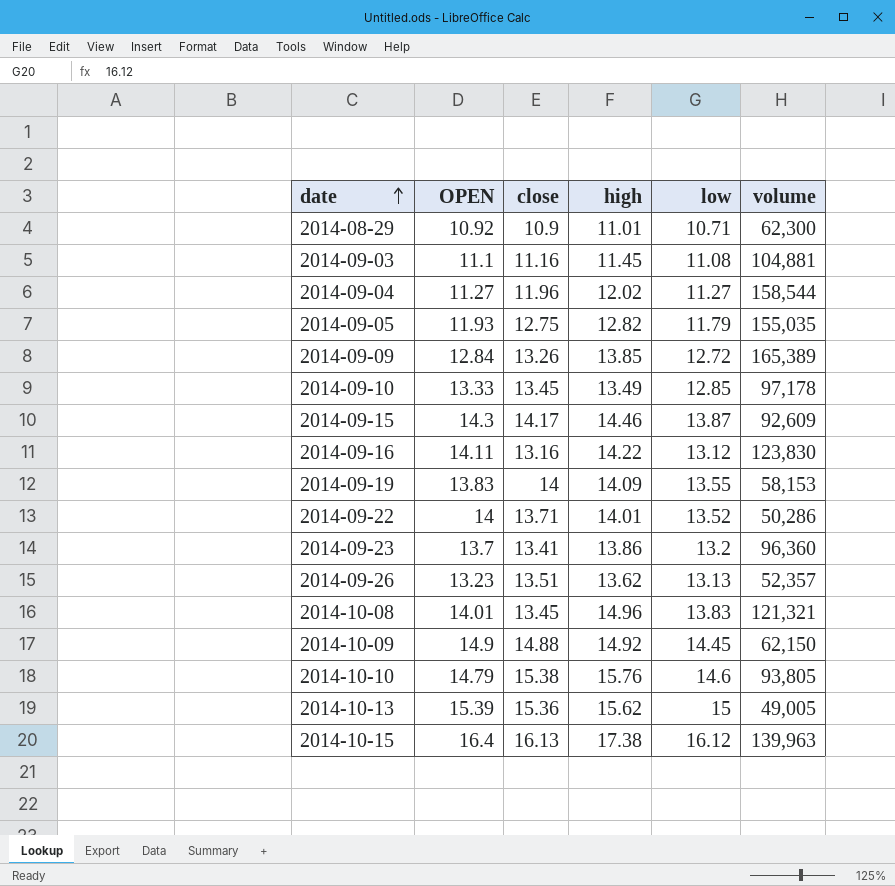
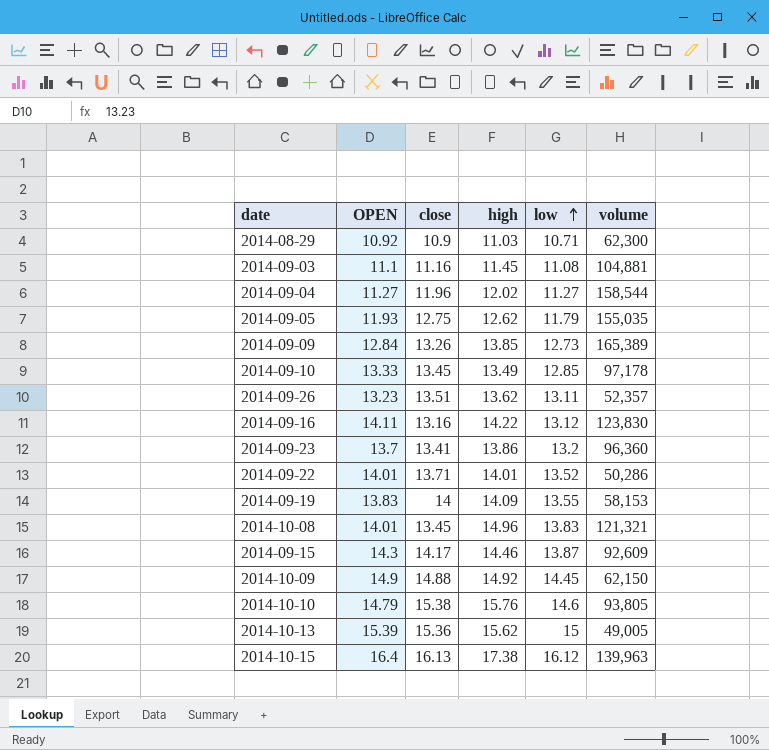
row order: date ascending -> low ascending
2014-08-29 | high: 11.01 -> 11.03
2014-09-05 | high: 12.82 -> 12.62
2014-09-09 | low: 12.72 -> 12.73
2014-09-26 | low: 13.13 -> 13.11
2014-09-22 | OPEN: 14 -> 14.01

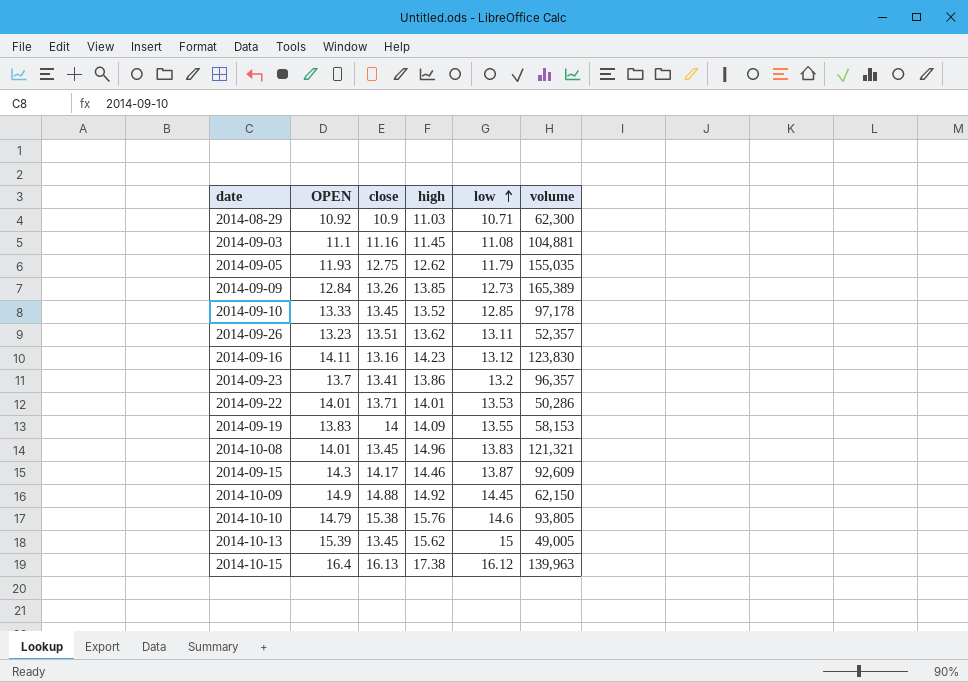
row 2014-09-04: 11.27 | 11.96 | 12.02 | 11.27 | 158,544 -> none
2014-09-10 | high: 13.49 -> 13.52
2014-09-16 | high: 14.22 -> 14.23
2014-09-23 | volume: 96,360 -> 96,357
2014-09-22 | low: 13.52 -> 13.53
2014-10-13 | close: 15.36 -> 13.45

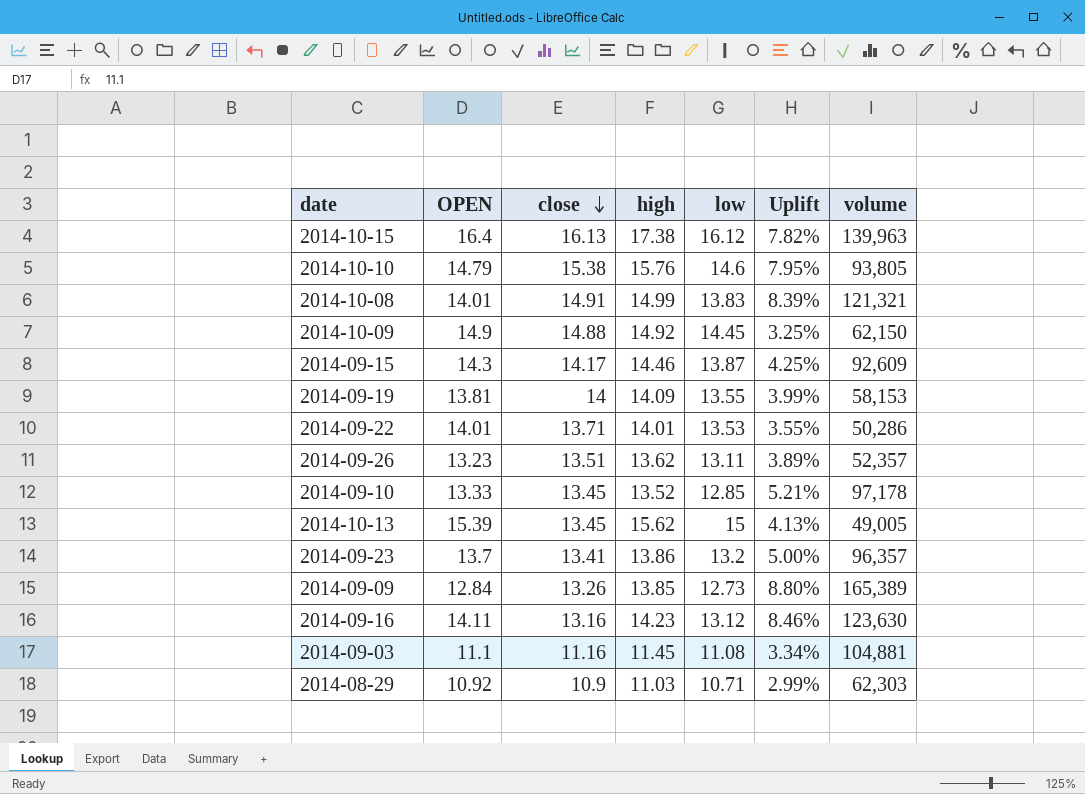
row order: low ascending -> close descending
column Uplift | formula: none -> ([high] - [low]) / [low]
row 2014-09-05: 11.93 | 12.75 | 12.62 | 11.79 | 155,035 -> none
2014-10-08 | close: 13.45 -> 14.91
2014-10-08 | high: 14.96 -> 14.99
2014-09-19 | OPEN: 13.83 -> 13.81
2014-09-16 | volume: 123,830 -> 123,630
2014-08-29 | volume: 62,300 -> 62,303

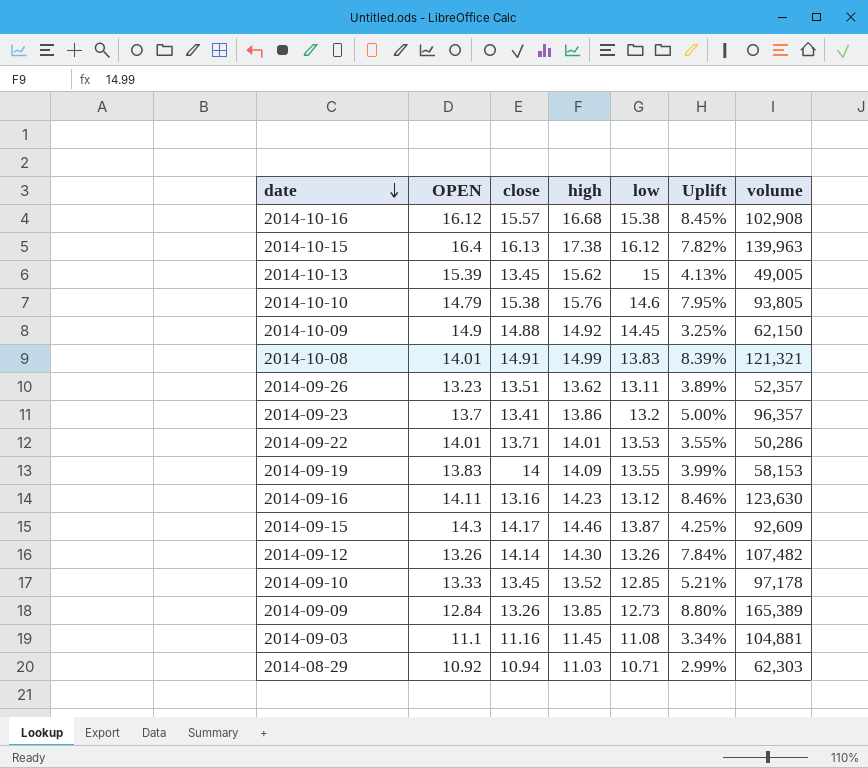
row order: close descending -> date descending
row 2014-10-16: none -> 16.12 | 15.57 | 16.68 | 15.38 | 8.45% | 102,908
2014-09-19 | OPEN: 13.81 -> 13.83
row 2014-09-12: none -> 13.26 | 14.14 | 14.30 | 13.26 | 7.84% | 107,482
2014-08-29 | close: 10.9 -> 10.94

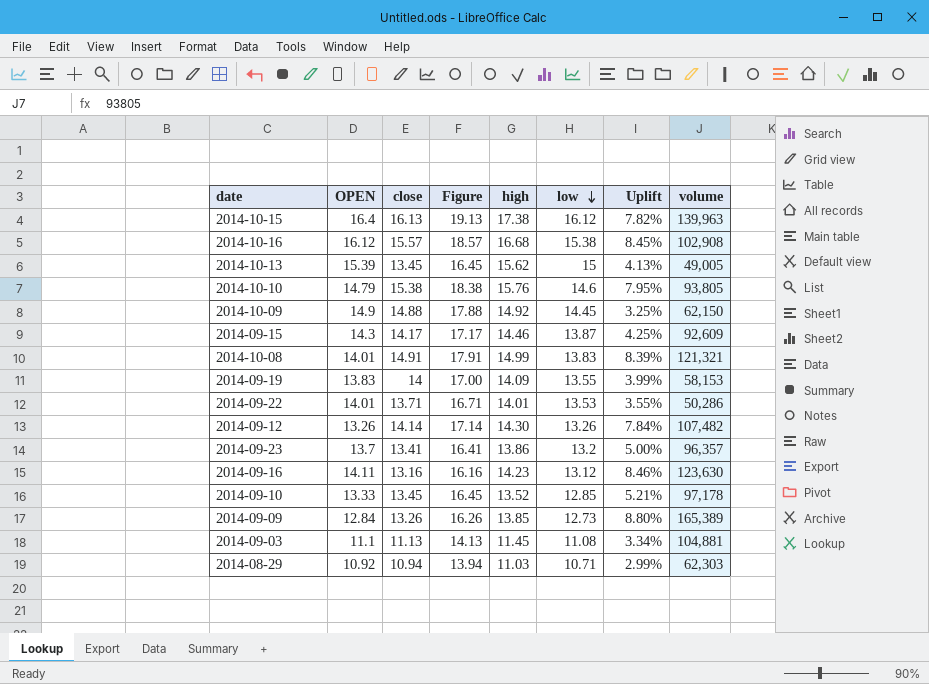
row order: date descending -> low descending
column Figure | formula: none -> [close] + 3
row 2014-09-26: 13.23 | 13.51 | 13.62 | 13.11 | 3.89% | 52,357 -> none
2014-09-03 | close: 11.16 -> 11.13

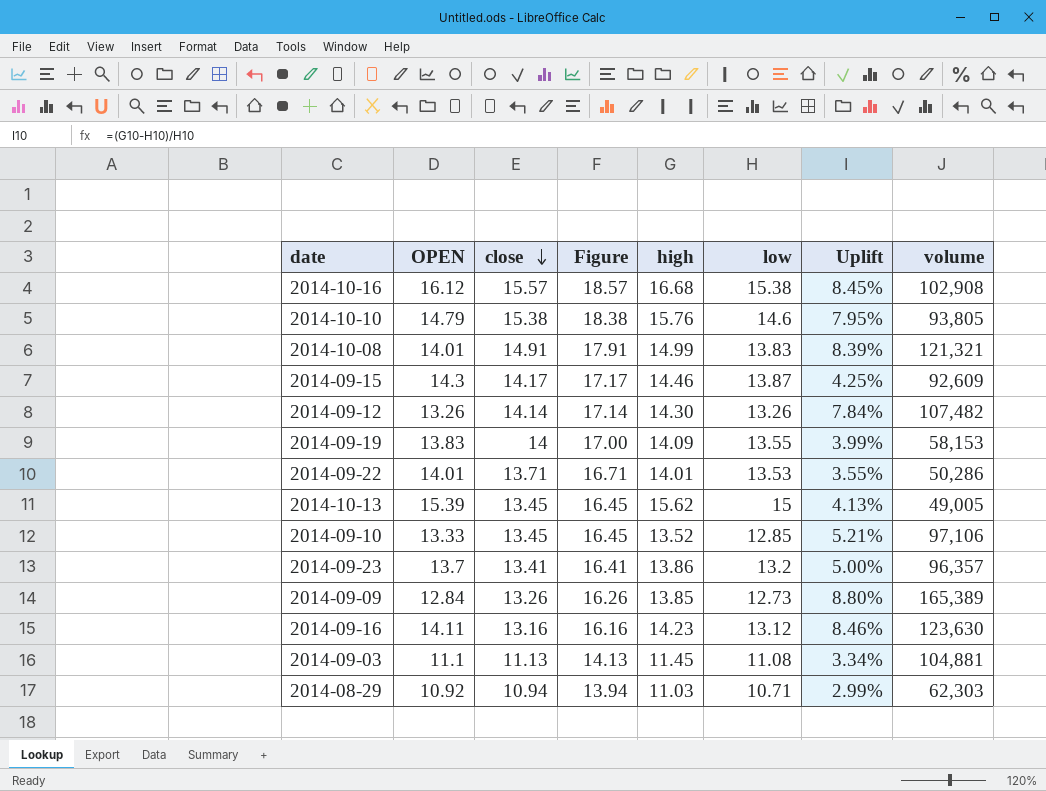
row order: low descending -> close descending
row 2014-10-15: 16.4 | 16.13 | 19.13 | 17.38 | 16.12 | 7.82% | 139,963 -> none
row 2014-10-09: 14.9 | 14.88 | 17.88 | 14.92 | 14.45 | 3.25% | 62,150 -> none
2014-09-10 | volume: 97,178 -> 97,106

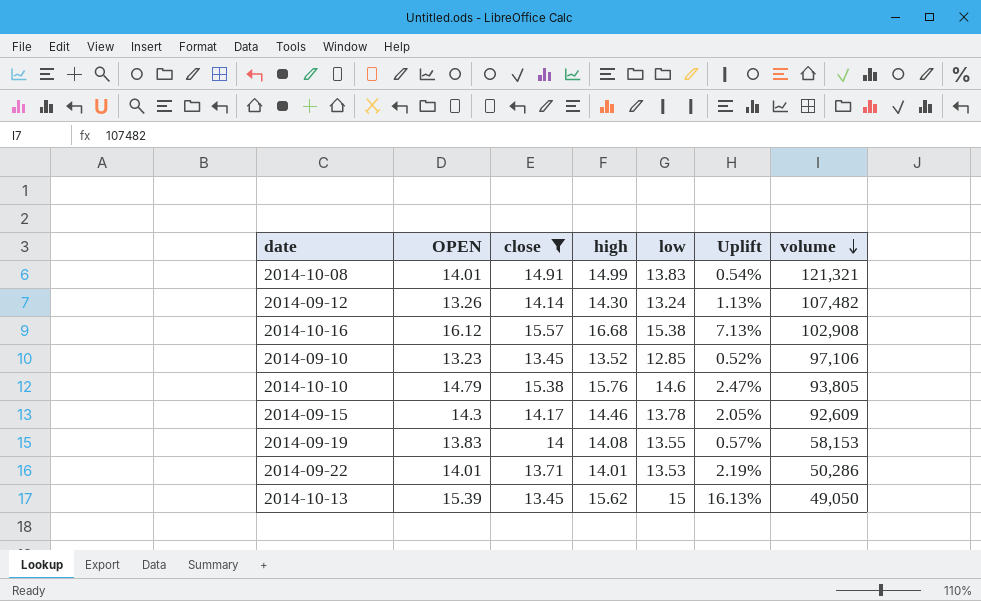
filter: none -> close >= 13.45
row order: close descending -> volume descending
column Figure | formula: [close] + 3 -> none
column Uplift | formula: ([high] - [low]) / [low] -> ([high] - [close]) / [close]
2014-09-12 | low: 13.26 -> 13.24
2014-09-10 | OPEN: 13.33 -> 13.23
2014-09-15 | low: 13.87 -> 13.78
2014-09-19 | high: 14.09 -> 14.08
2014-10-13 | volume: 49,005 -> 49,050

